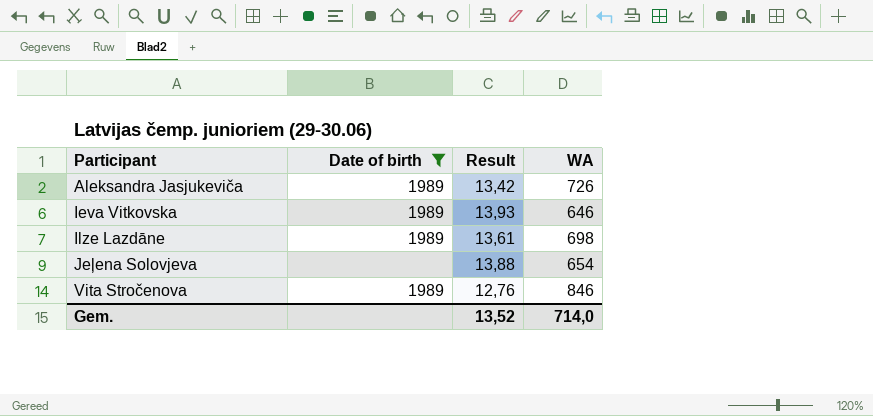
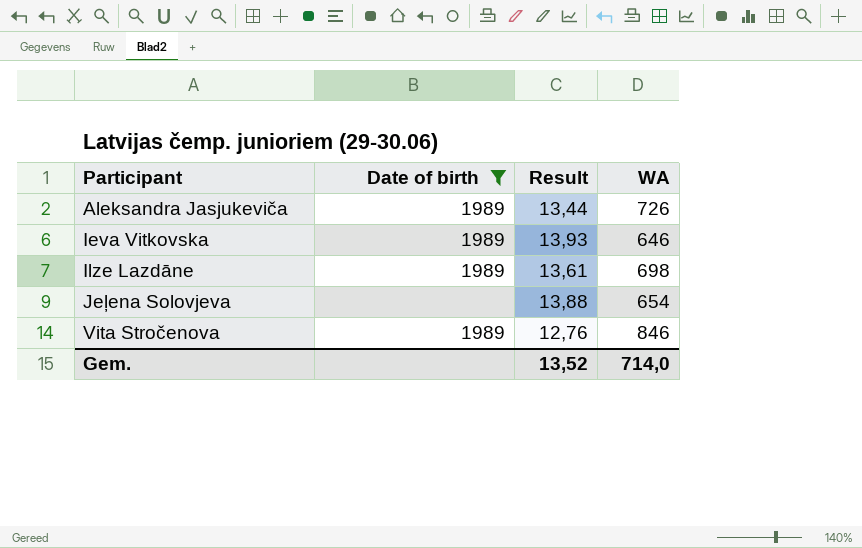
Aleksandra Jasjukeviča | Result: 13,42 -> 13,44

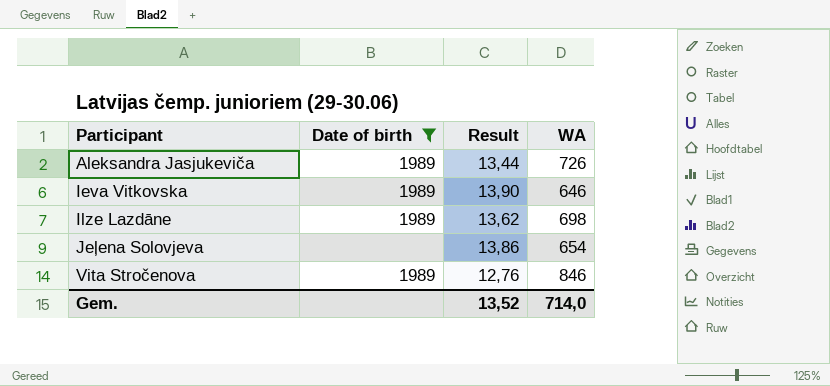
Ieva Vitkovska | Result: 13,93 -> 13,90
Ilze Lazdāne | Result: 13,61 -> 13,62
Jeļena Solovjeva | Result: 13,88 -> 13,86

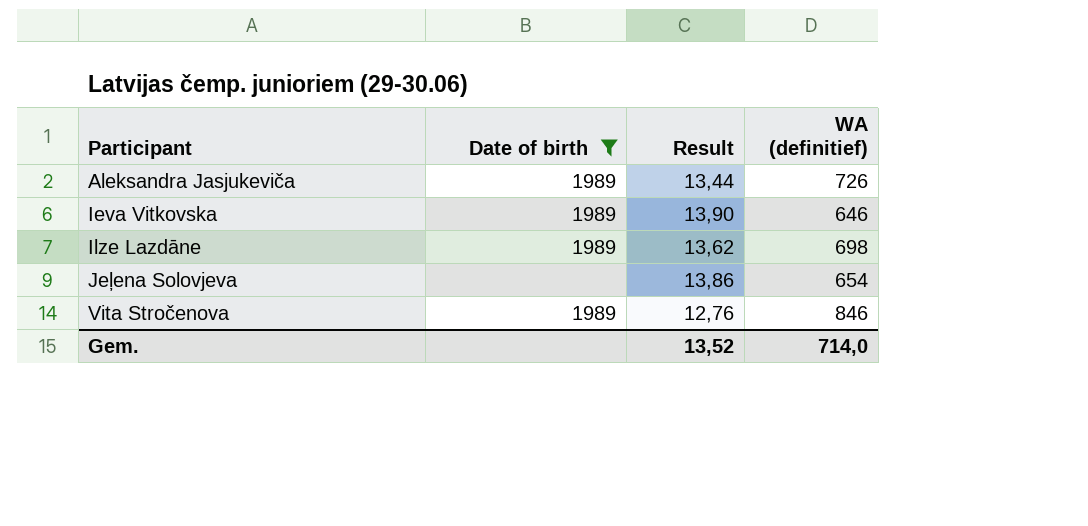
column name: WA -> WA (definitief)

